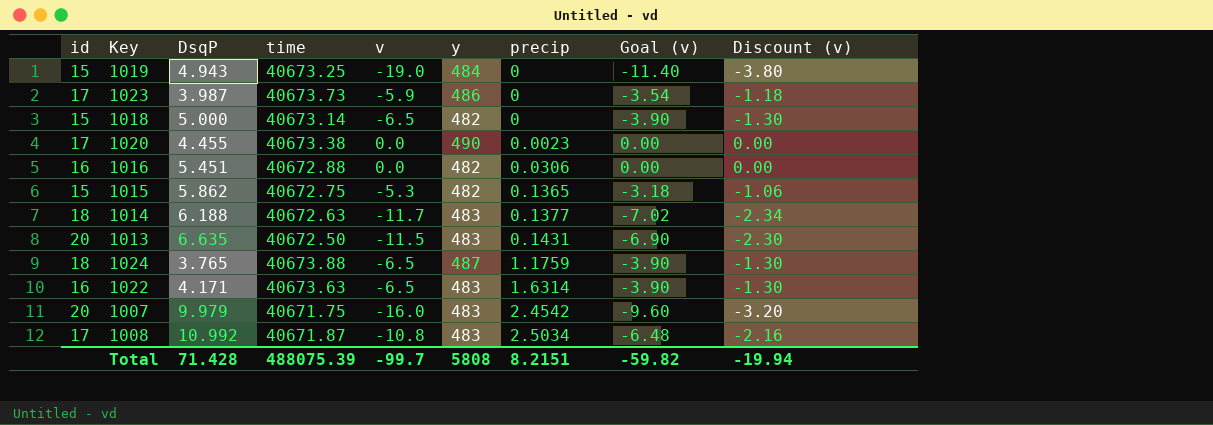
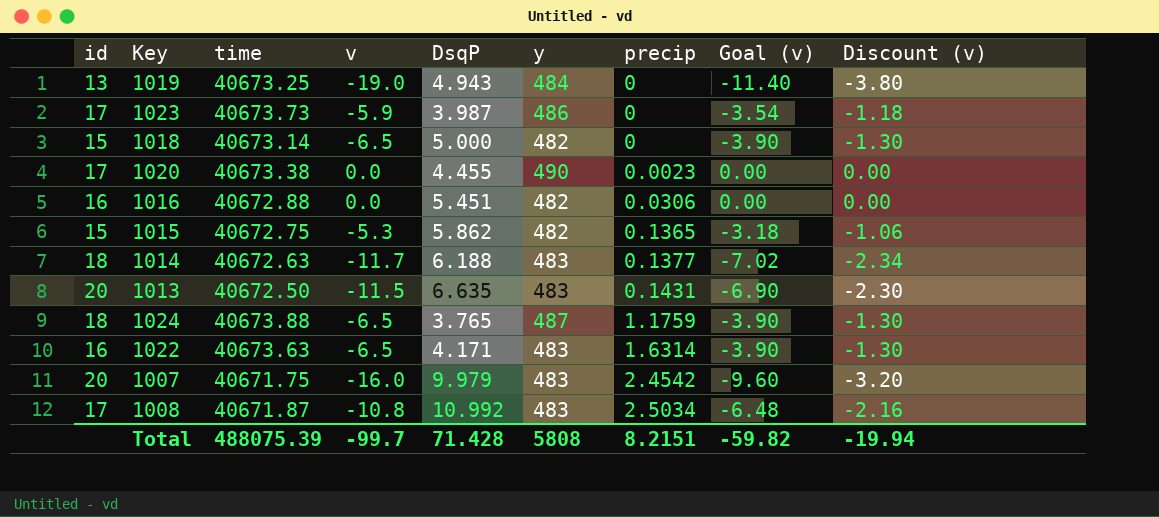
column DsqP | position: 3 -> 5
1019 | id: 15 -> 13

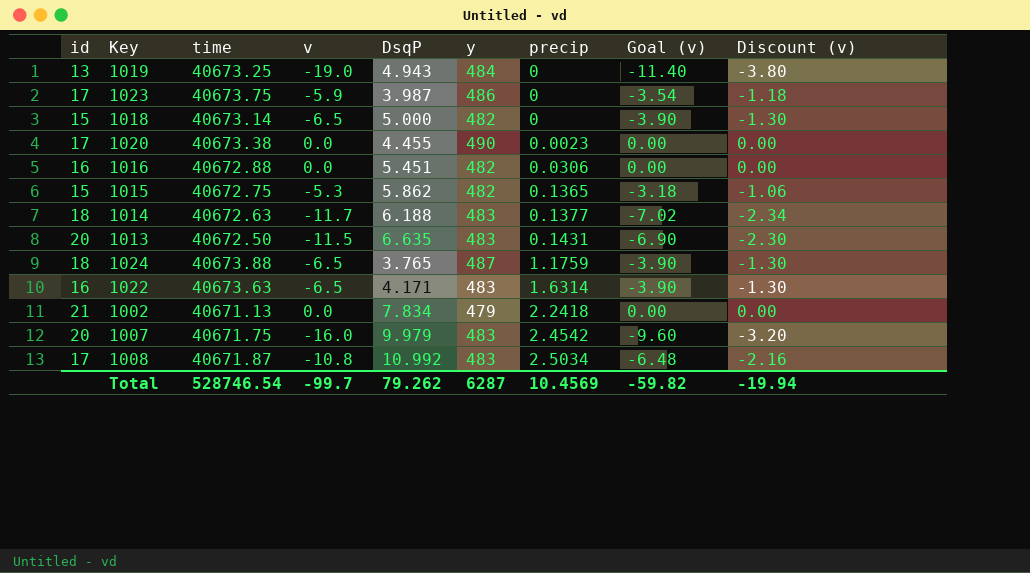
1023 | time: 40673.73 -> 40673.75
row 1002: none -> 21 | 40671.13 | 0.0 | 7.834 | 479 | 2.2418 | 0.00 | 0.00
Total | time: 488075.39 -> 528746.54
Total | DsqP: 71.428 -> 79.262
Total | y: 5808 -> 6287
Total | precip: 8.2151 -> 10.4569

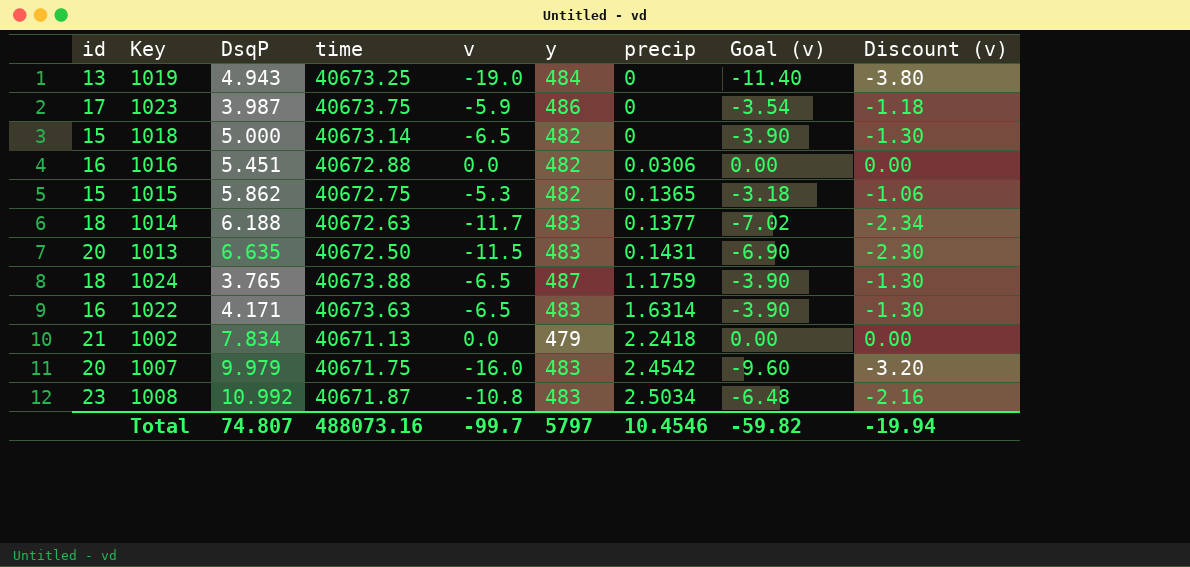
column DsqP | position: 5 -> 3
row 1020: 17 | 40673.38 | 0.0 | 4.455 | 490 | 0.0023 | 0.00 | 0.00 -> none
1008 | id: 17 -> 23
Total | DsqP: 79.262 -> 74.807
Total | time: 528746.54 -> 488073.16
Total | y: 6287 -> 5797
Total | precip: 10.4569 -> 10.4546

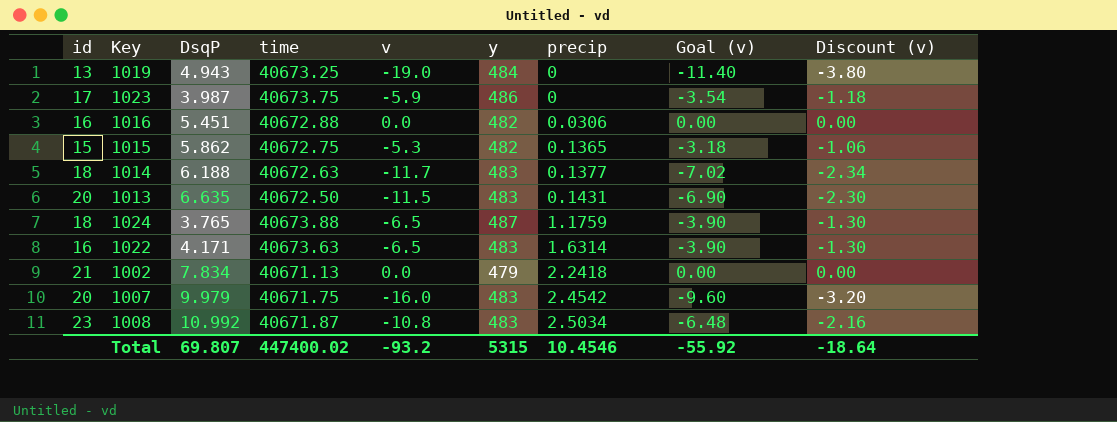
row 1018: 15 | 5.000 | 40673.14 | -6.5 | 482 | 0 | -3.90 | -1.30 -> none
Total | DsqP: 74.807 -> 69.807
Total | time: 488073.16 -> 447400.02
Total | v: -99.7 -> -93.2
Total | y: 5797 -> 5315
Total | Goal (v): -59.82 -> -55.92
Total | Discount (v): -19.94 -> -18.64

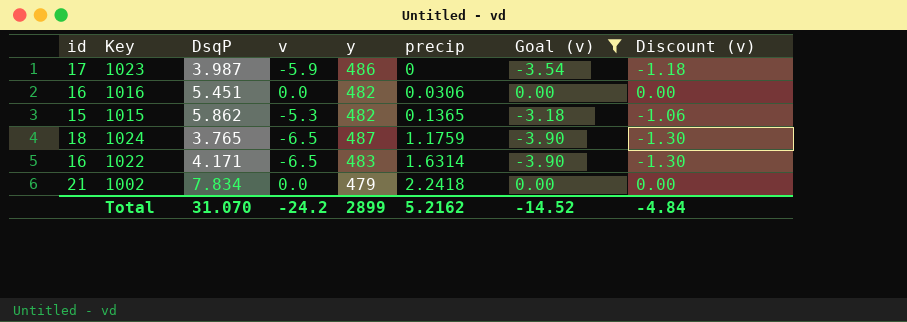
filter: none -> Goal (v) >= -3.90
column time | position: 4 -> none
Total | DsqP: 69.807 -> 31.070
Total | v: -93.2 -> -24.2
Total | y: 5315 -> 2899
Total | precip: 10.4546 -> 5.2162
Total | Goal (v): -55.92 -> -14.52
Total | Discount (v): -18.64 -> -4.84

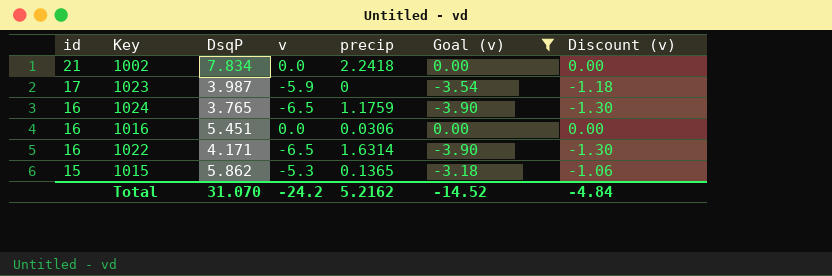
row order: precip ascending -> id descending
column y | position: 5 -> none
1024 | id: 18 -> 16

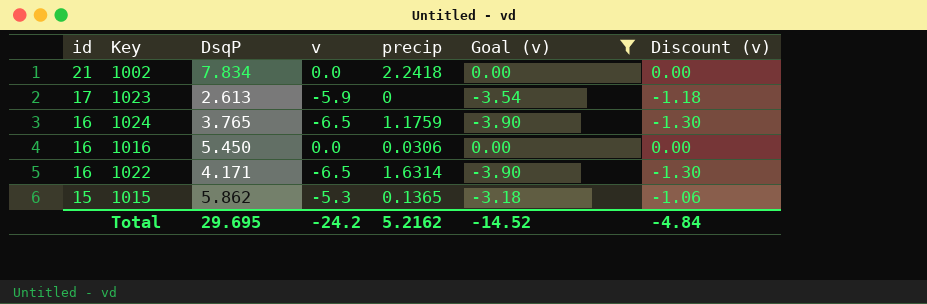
1023 | DsqP: 3.987 -> 2.613
1016 | DsqP: 5.451 -> 5.450
Total | DsqP: 31.070 -> 29.695

